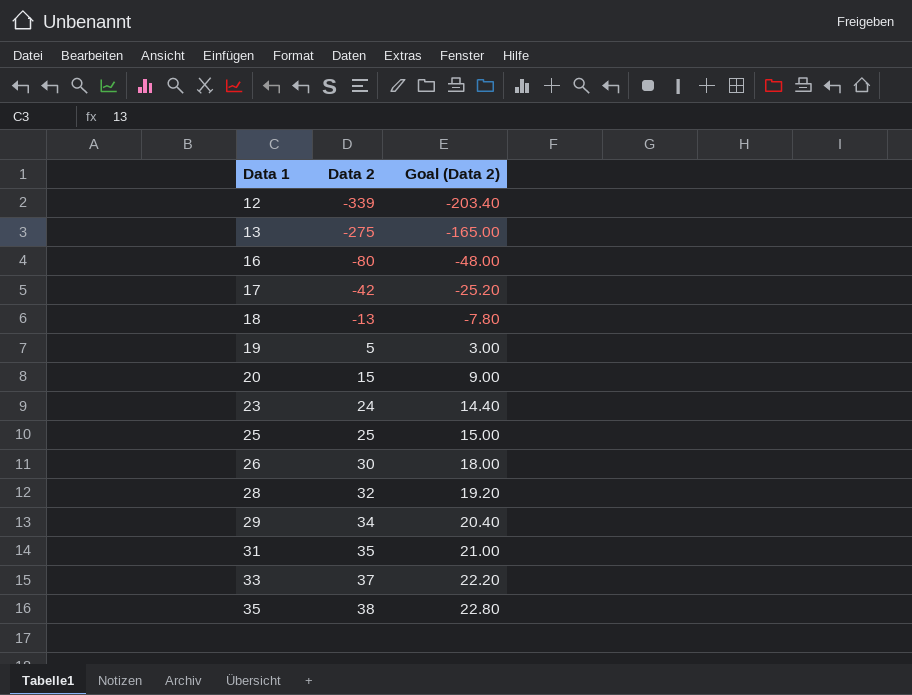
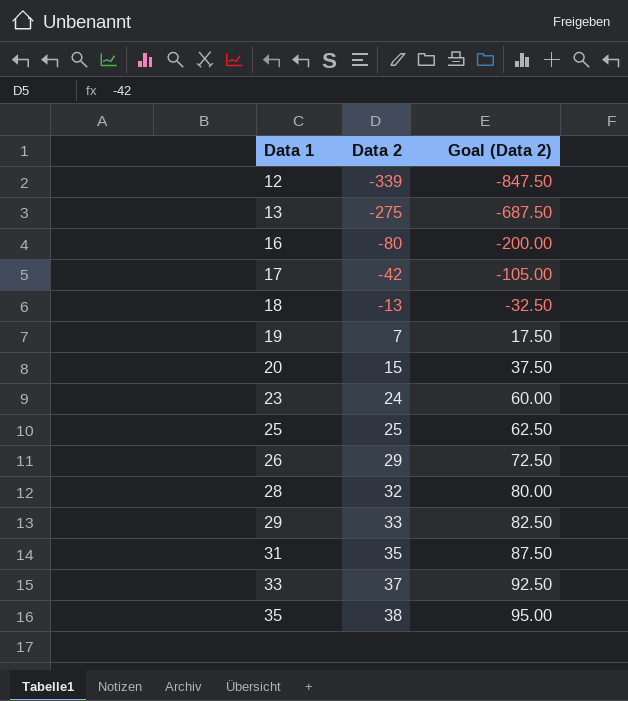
column Goal (Data 2) | formula: [Data 2] * 0.6 -> [Data 2] * 2.5
19 | Data 2: 5 -> 7
26 | Data 2: 30 -> 29
29 | Data 2: 34 -> 33

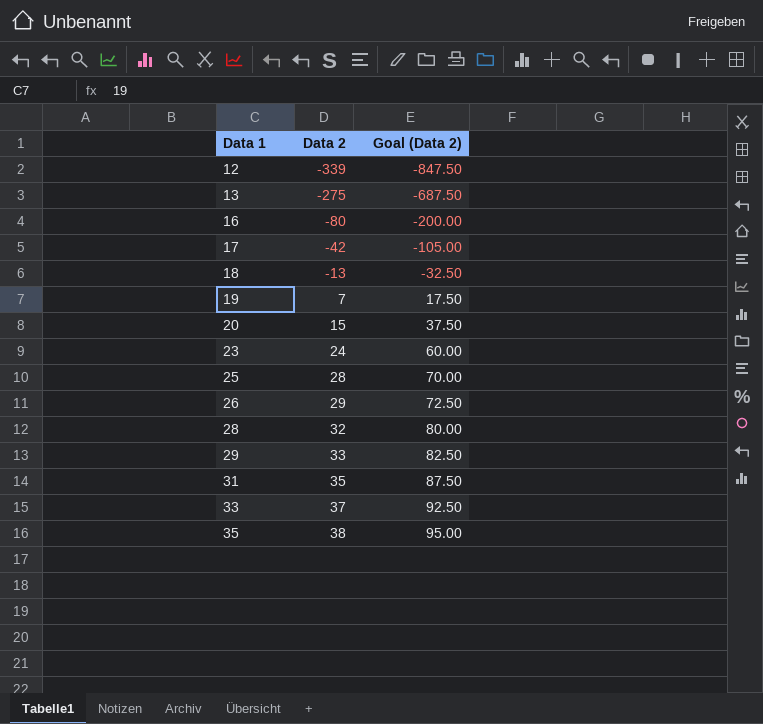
25 | Data 2: 25 -> 28
25 | Goal (Data 2): 62.50 -> 70.00

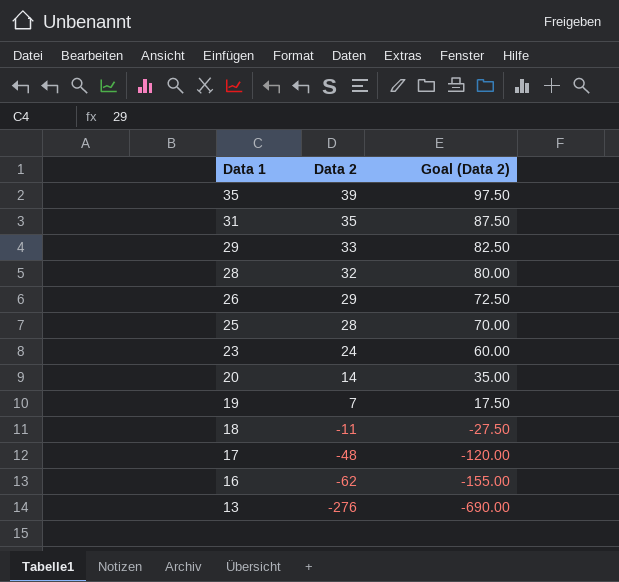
row order: Data 1 ascending -> Data 1 descending
row 12: -339 | -847.50 -> none
row 33: 37 | 92.50 -> none
35 | Data 2: 38 -> 39
35 | Goal (Data 2): 95.00 -> 97.50
20 | Data 2: 15 -> 14
20 | Goal (Data 2): 37.50 -> 35.00
18 | Data 2: -13 -> -11
18 | Goal (Data 2): -32.50 -> -27.50
17 | Data 2: -42 -> -48
17 | Goal (Data 2): -105.00 -> -120.00
16 | Data 2: -80 -> -62
16 | Goal (Data 2): -200.00 -> -155.00
13 | Data 2: -275 -> -276
13 | Goal (Data 2): -687.50 -> -690.00

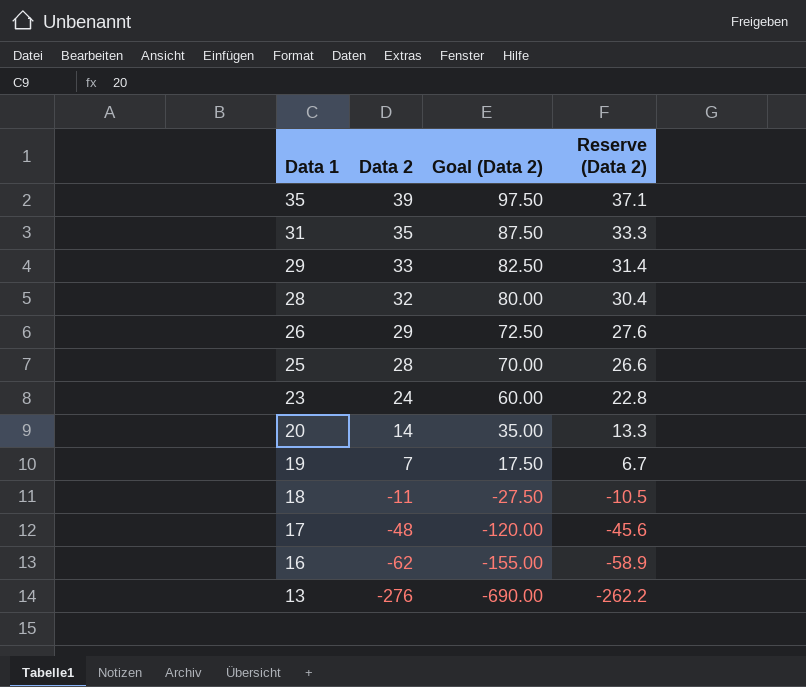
column Reserve (Data 2) | formula: none -> [Data 2] * 0.95

